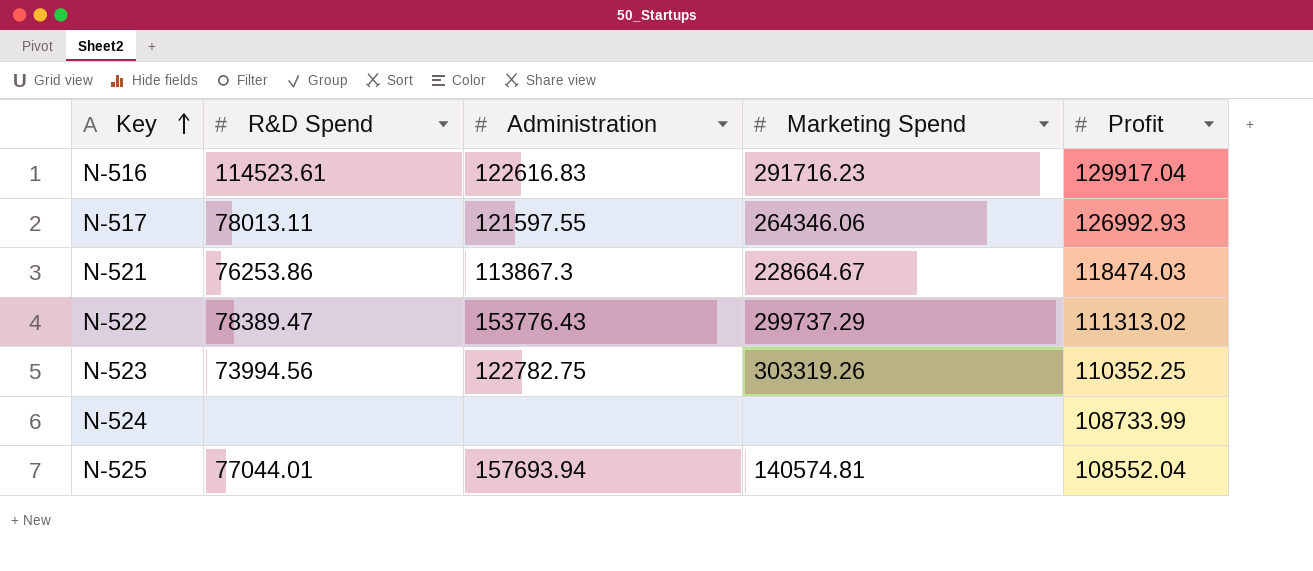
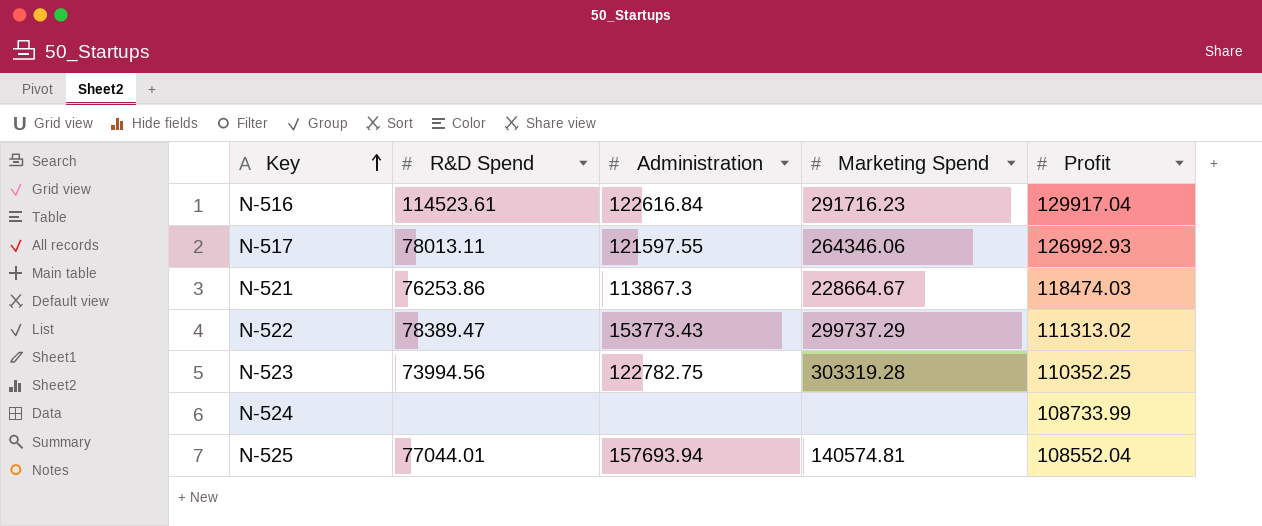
N-516 | Administration: 122616.83 -> 122616.84
N-522 | Administration: 153776.43 -> 153773.43
N-523 | Marketing Spend: 303319.26 -> 303319.28

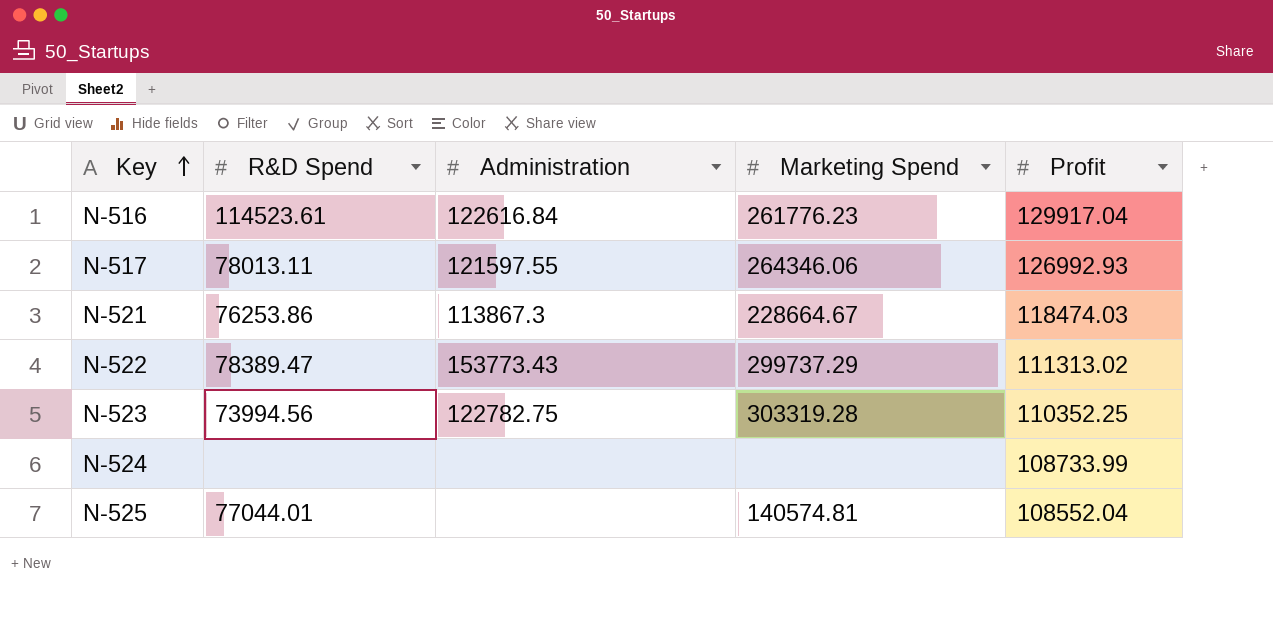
N-516 | Marketing Spend: 291716.23 -> 261776.23
N-525 | Administration: 157693.94 -> none

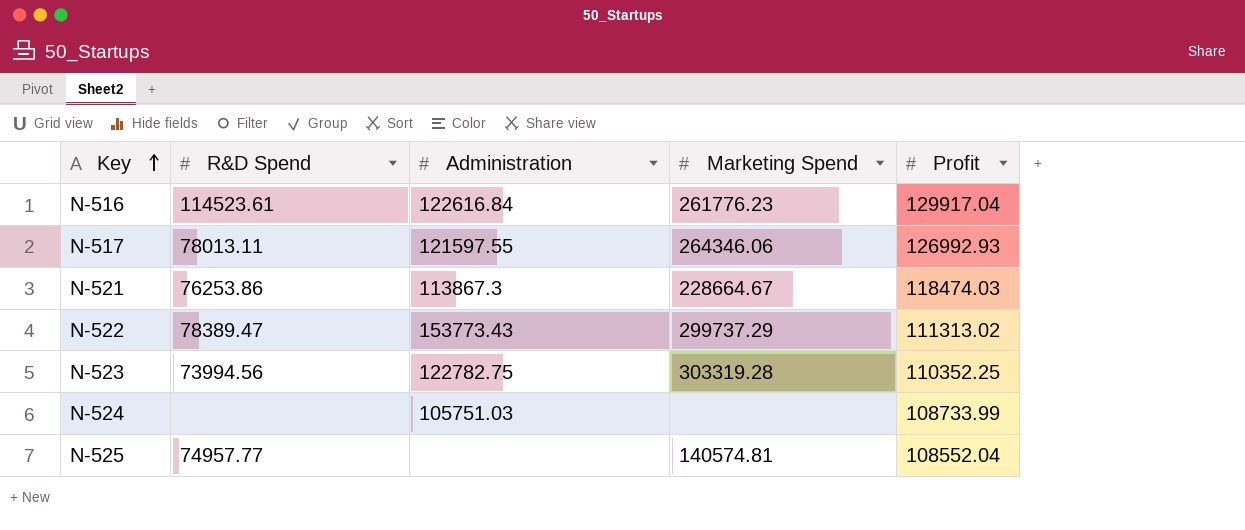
N-524 | Administration: none -> 105751.03
N-525 | R&D Spend: 77044.01 -> 74957.77

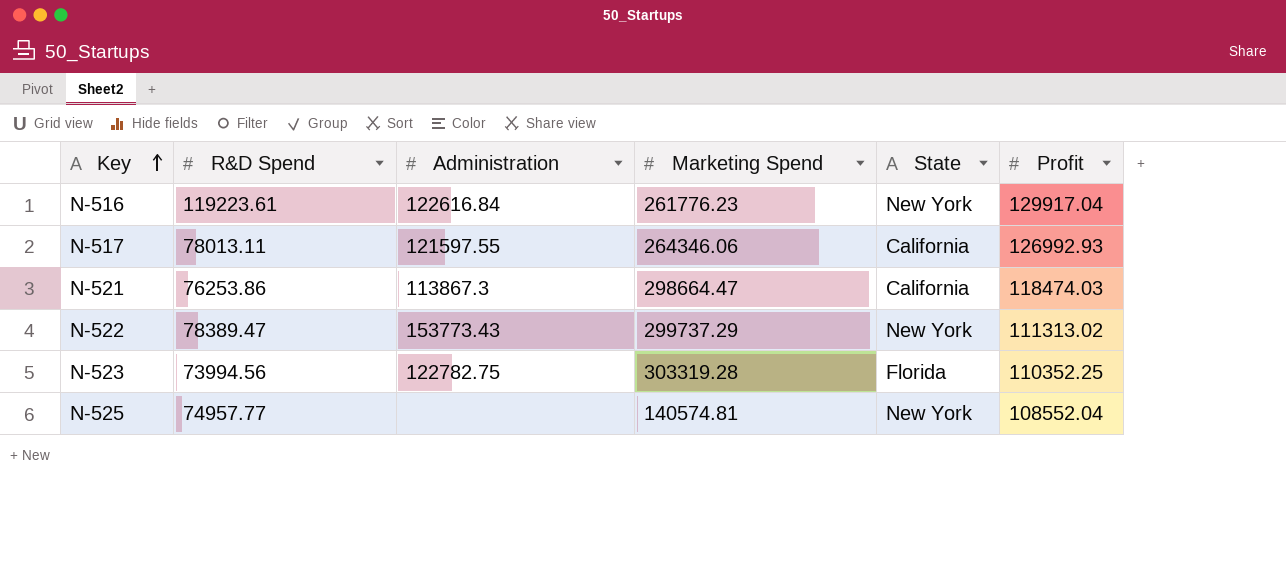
column State | position: none -> 5
row N-524: none | 105751.03 | none | 108733.99 -> none
N-516 | R&D Spend: 114523.61 -> 119223.61
N-521 | Marketing Spend: 228664.67 -> 298664.47

